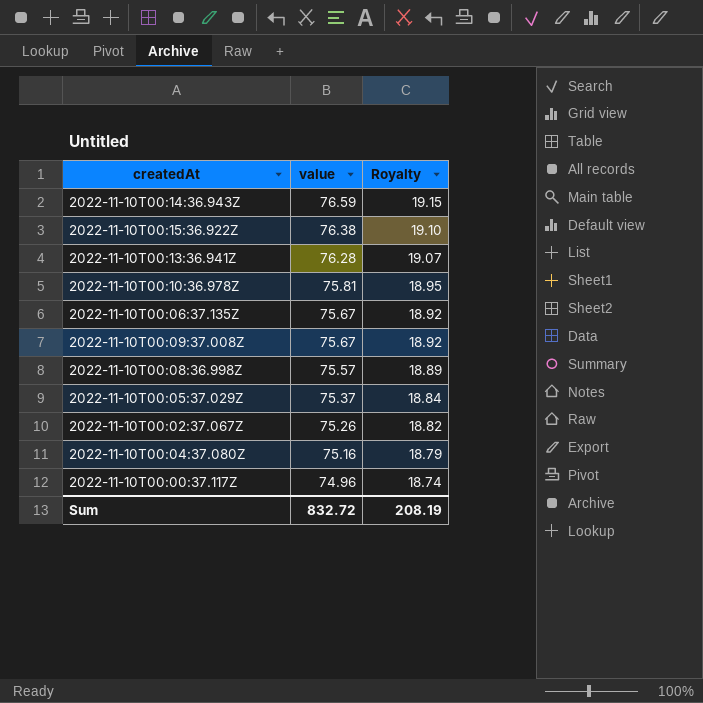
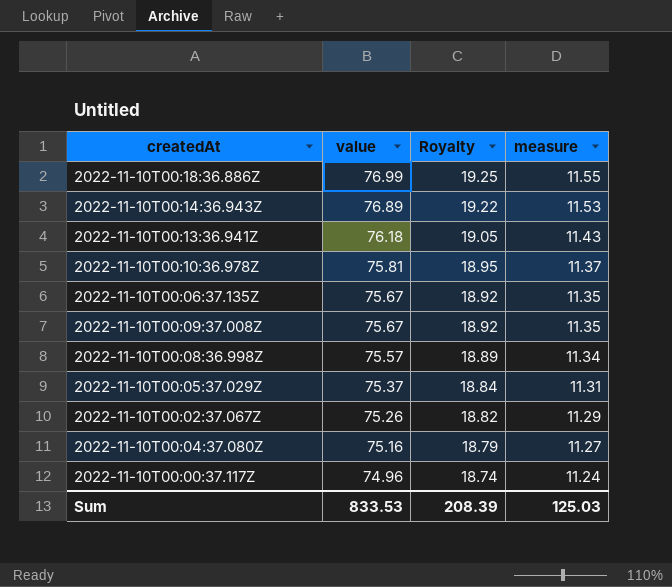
column measure | formula: none -> [value] * 0.15
row 2022-11-10T00:15:36.922Z: 76.38 | 19.10 -> none
row 2022-11-10T00:18:36.886Z: none -> 76.99 | 19.25 | 11.55
2022-11-10T00:14:36.943Z | value: 76.59 -> 76.89
2022-11-10T00:14:36.943Z | Royalty: 19.15 -> 19.22
2022-11-10T00:13:36.941Z | value: 76.28 -> 76.18
2022-11-10T00:13:36.941Z | Royalty: 19.07 -> 19.05
Sum | value: 832.72 -> 833.53
Sum | Royalty: 208.19 -> 208.39

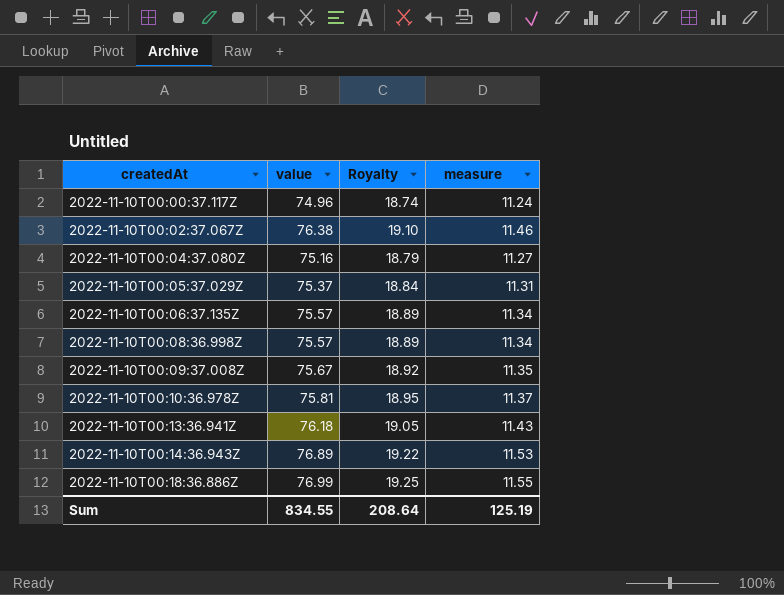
row order: value descending -> createdAt ascending
2022-11-10T00:02:37.067Z | value: 75.26 -> 76.38
2022-11-10T00:02:37.067Z | Royalty: 18.82 -> 19.10
2022-11-10T00:02:37.067Z | measure: 11.29 -> 11.46
2022-11-10T00:06:37.135Z | value: 75.67 -> 75.57
2022-11-10T00:06:37.135Z | Royalty: 18.92 -> 18.89
2022-11-10T00:06:37.135Z | measure: 11.35 -> 11.34
Sum | value: 833.53 -> 834.55
Sum | Royalty: 208.39 -> 208.64
Sum | measure: 125.03 -> 125.19

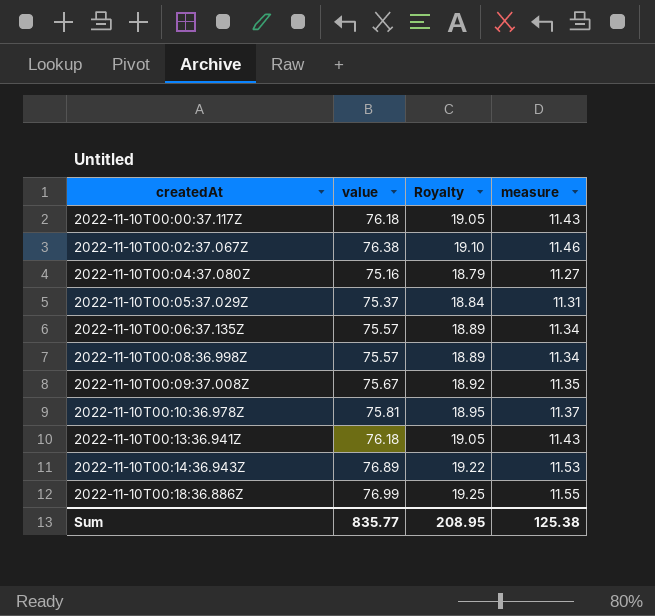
2022-11-10T00:00:37.117Z | value: 74.96 -> 76.18
2022-11-10T00:00:37.117Z | Royalty: 18.74 -> 19.05
2022-11-10T00:00:37.117Z | measure: 11.24 -> 11.43
Sum | value: 834.55 -> 835.77
Sum | Royalty: 208.64 -> 208.95
Sum | measure: 125.19 -> 125.38

